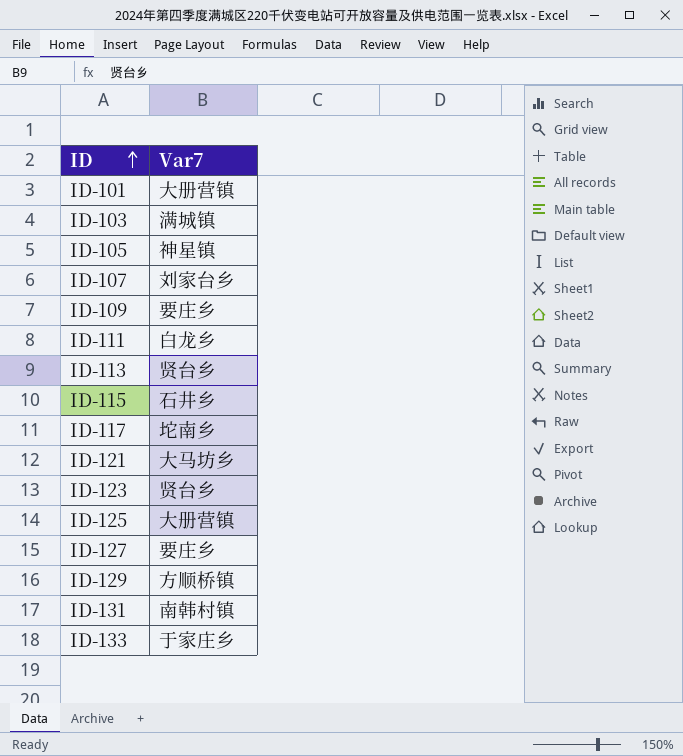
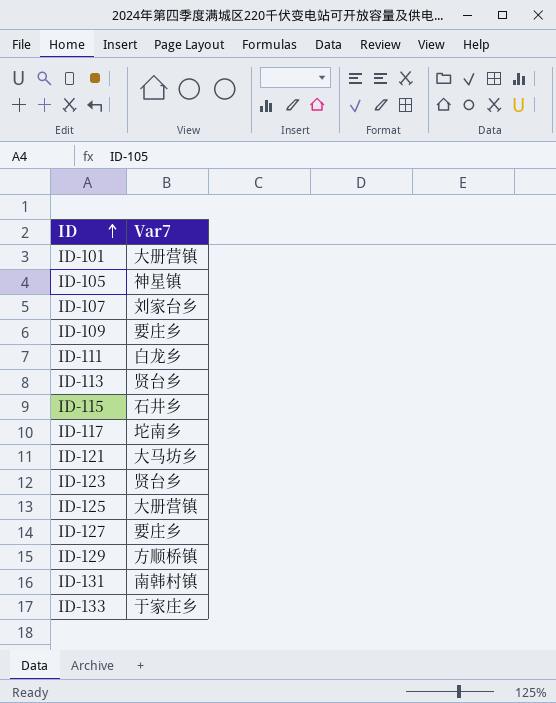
row ID-103: 满城镇 -> none

